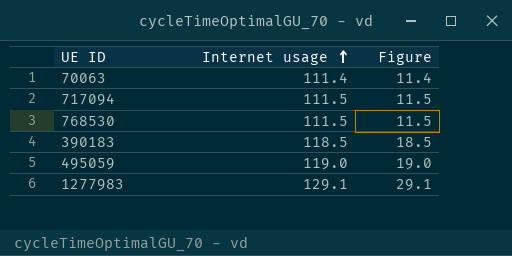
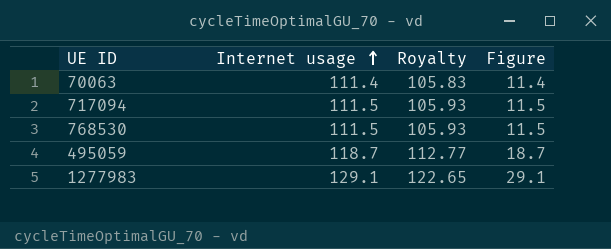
column Royalty | formula: none -> [Internet usage] * 0.95
row 390183: 118.5 | 18.5 -> none
495059 | Internet usage: 119.0 -> 118.7
495059 | Figure: 19.0 -> 18.7

